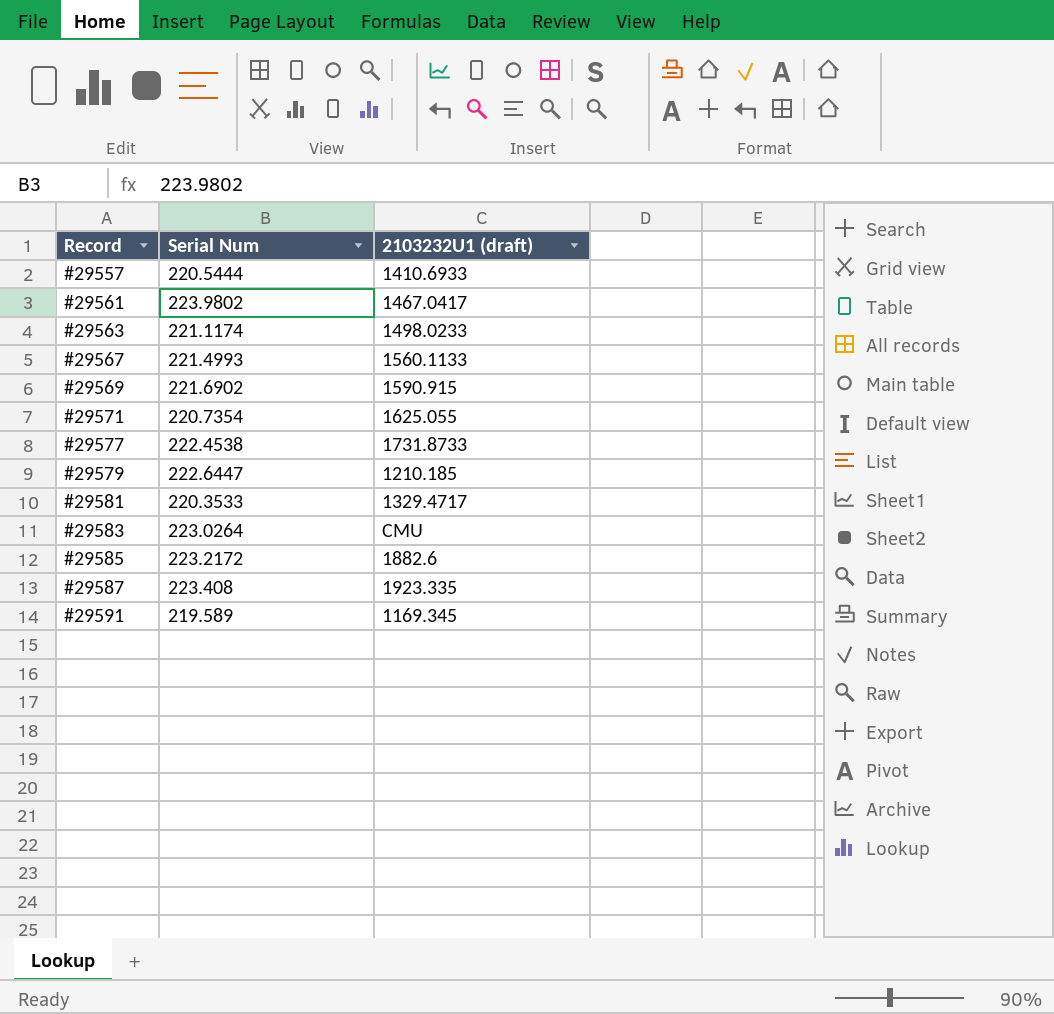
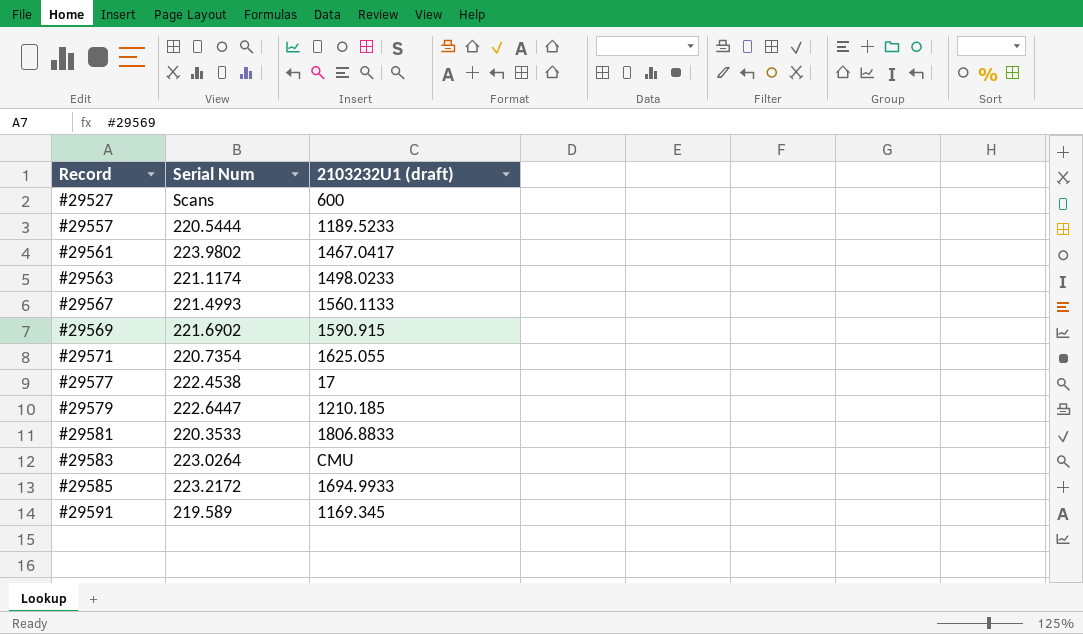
row #29587: 223.408 | 1923.335 -> none
row #29527: none -> Scans | 600
#29557 | 2103232U1 (draft): 1410.6933 -> 1189.5233
#29577 | 2103232U1 (draft): 1731.8733 -> 17
#29581 | 2103232U1 (draft): 1329.4717 -> 1806.8833
#29585 | 2103232U1 (draft): 1882.6 -> 1694.9933

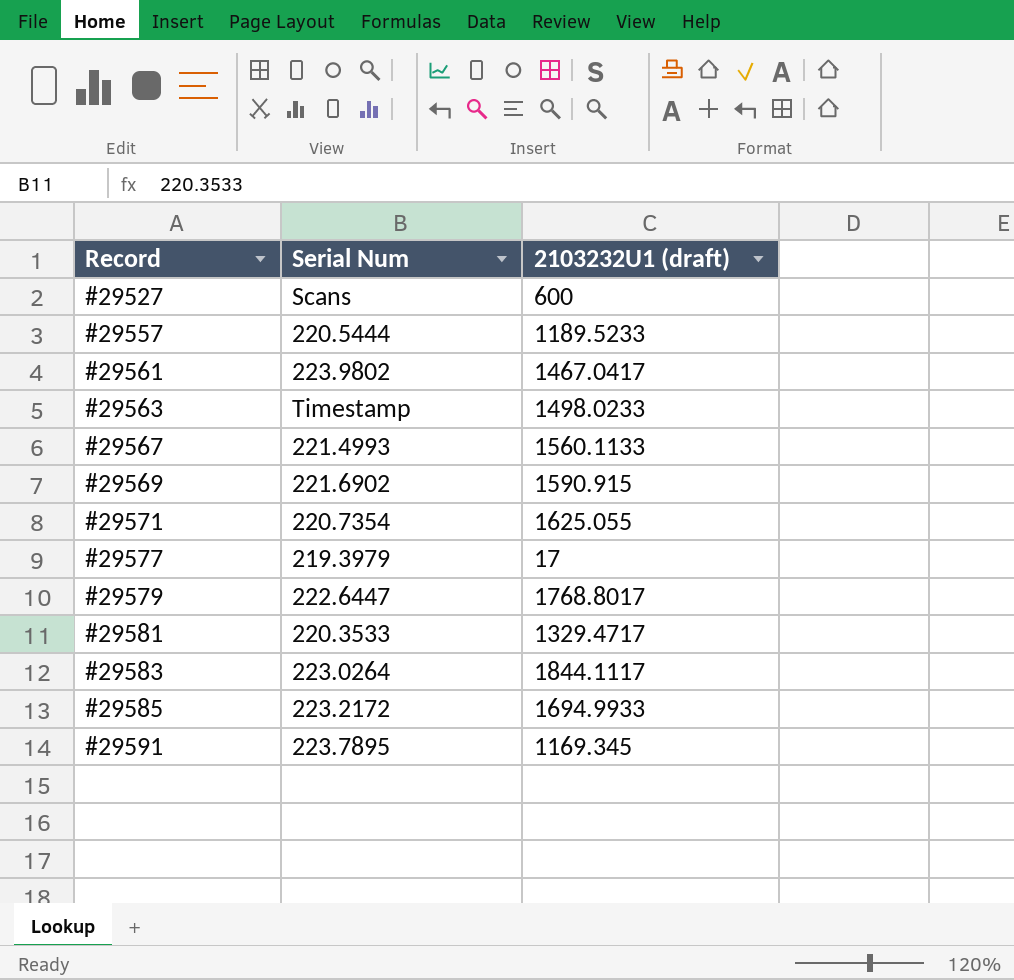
#29563 | Serial Num: 221.1174 -> Timestamp
#29577 | Serial Num: 222.4538 -> 219.3979
#29579 | 2103232U1 (draft): 1210.185 -> 1768.8017
#29581 | 2103232U1 (draft): 1806.8833 -> 1329.4717
#29583 | 2103232U1 (draft): CMU -> 1844.1117
#29591 | Serial Num: 219.589 -> 223.7895

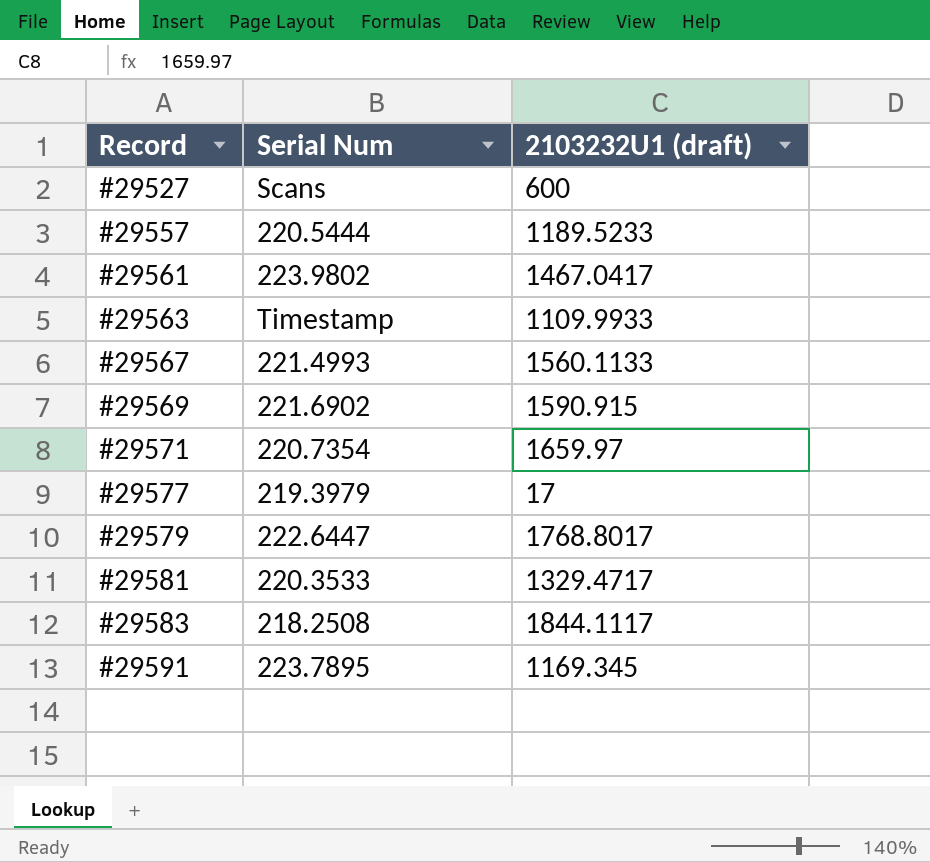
row #29585: 223.2172 | 1694.9933 -> none
#29563 | 2103232U1 (draft): 1498.0233 -> 1109.9933
#29571 | 2103232U1 (draft): 1625.055 -> 1659.97
#29583 | Serial Num: 223.0264 -> 218.2508

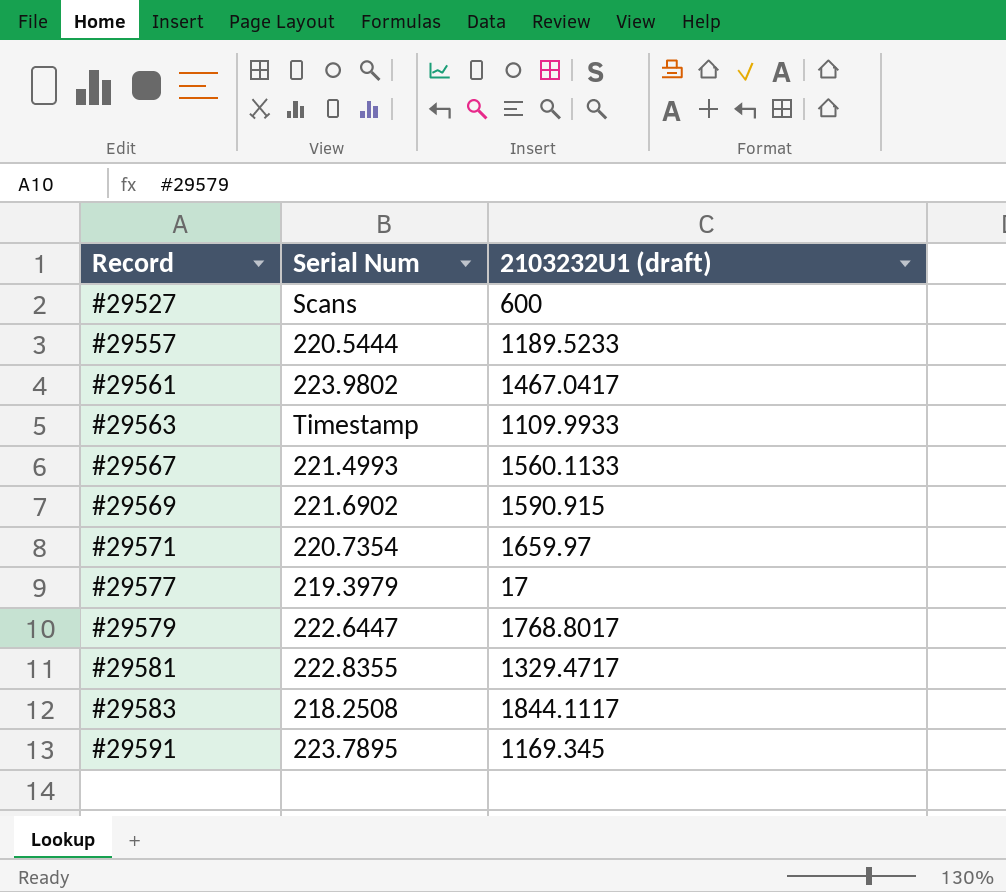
#29581 | Serial Num: 220.3533 -> 222.8355

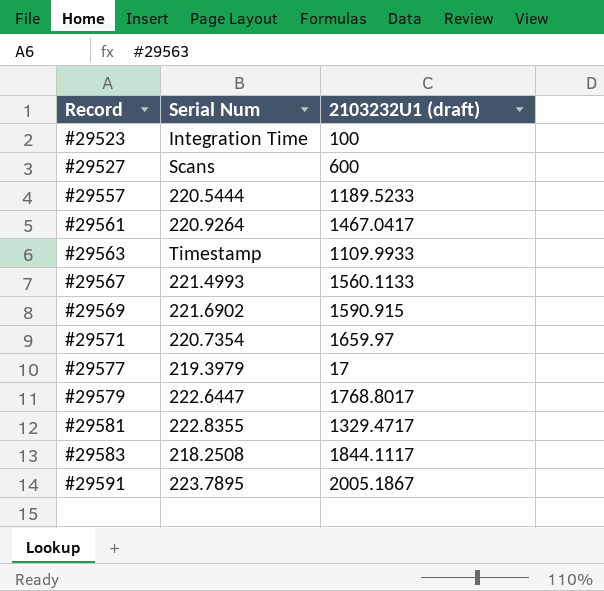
row #29523: none -> Integration Time | 100
#29561 | Serial Num: 223.9802 -> 220.9264
#29591 | 2103232U1 (draft): 1169.345 -> 2005.1867

